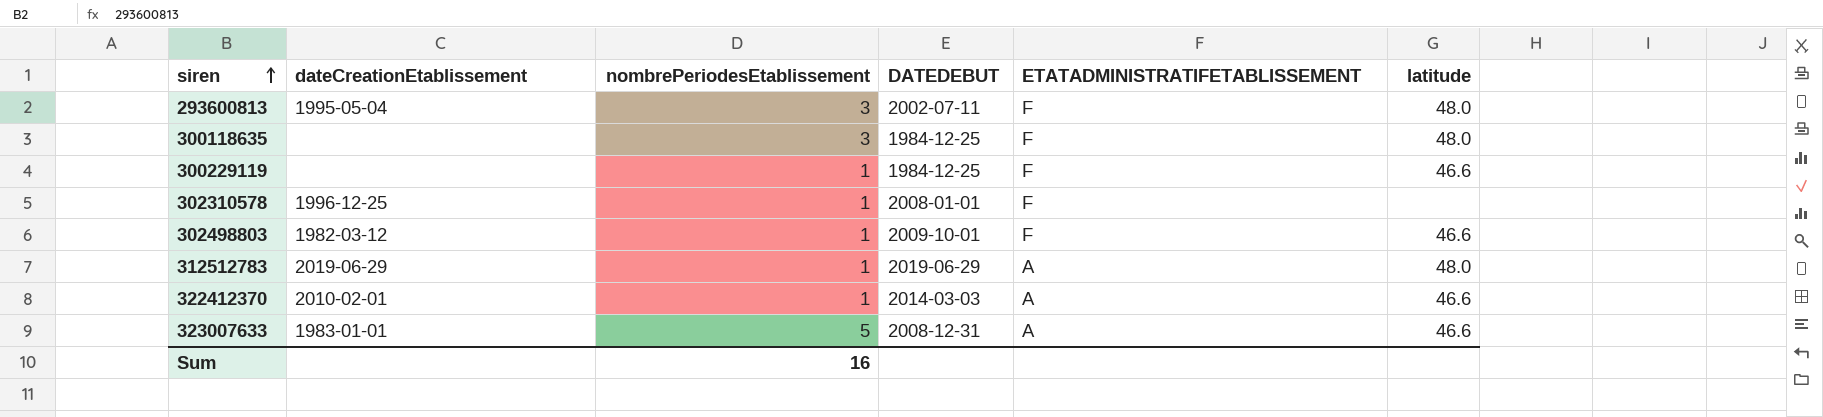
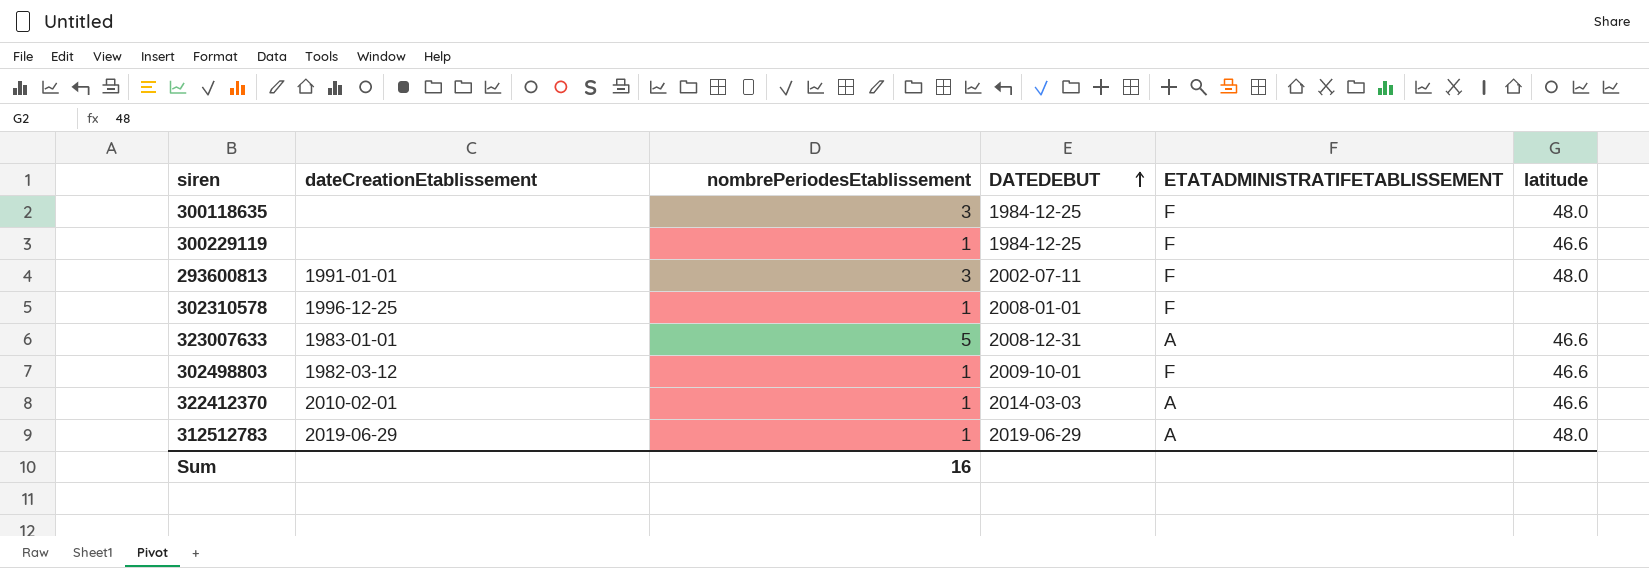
row order: siren ascending -> DATEDEBUT ascending
293600813 | dateCreationEtablissement: 1995-05-04 -> 1991-01-01

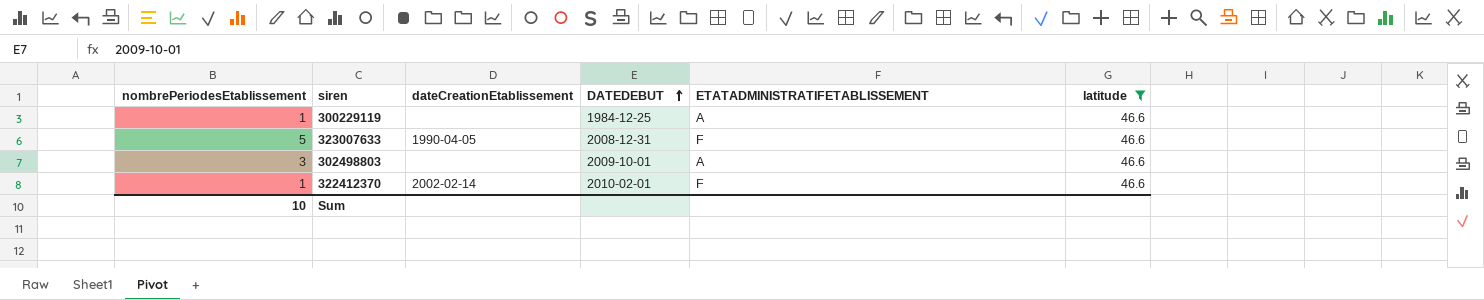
filter: none -> latitude = 46.6
column nombrePeriodesEtablissement | position: 3 -> 1
300229119 | ETATADMINISTRATIFETABLISSEMENT: F -> A
323007633 | dateCreationEtablissement: 1983-01-01 -> 1990-04-05
323007633 | ETATADMINISTRATIFETABLISSEMENT: A -> F
302498803 | nombrePeriodesEtablissement: 1 -> 3
302498803 | dateCreationEtablissement: 1982-03-12 -> none
302498803 | ETATADMINISTRATIFETABLISSEMENT: F -> A
322412370 | dateCreationEtablissement: 2010-02-01 -> 2002-02-14
322412370 | DATEDEBUT: 2014-03-03 -> 2010-02-01
322412370 | ETATADMINISTRATIFETABLISSEMENT: A -> F
Sum | nombrePeriodesEtablissement: 16 -> 10

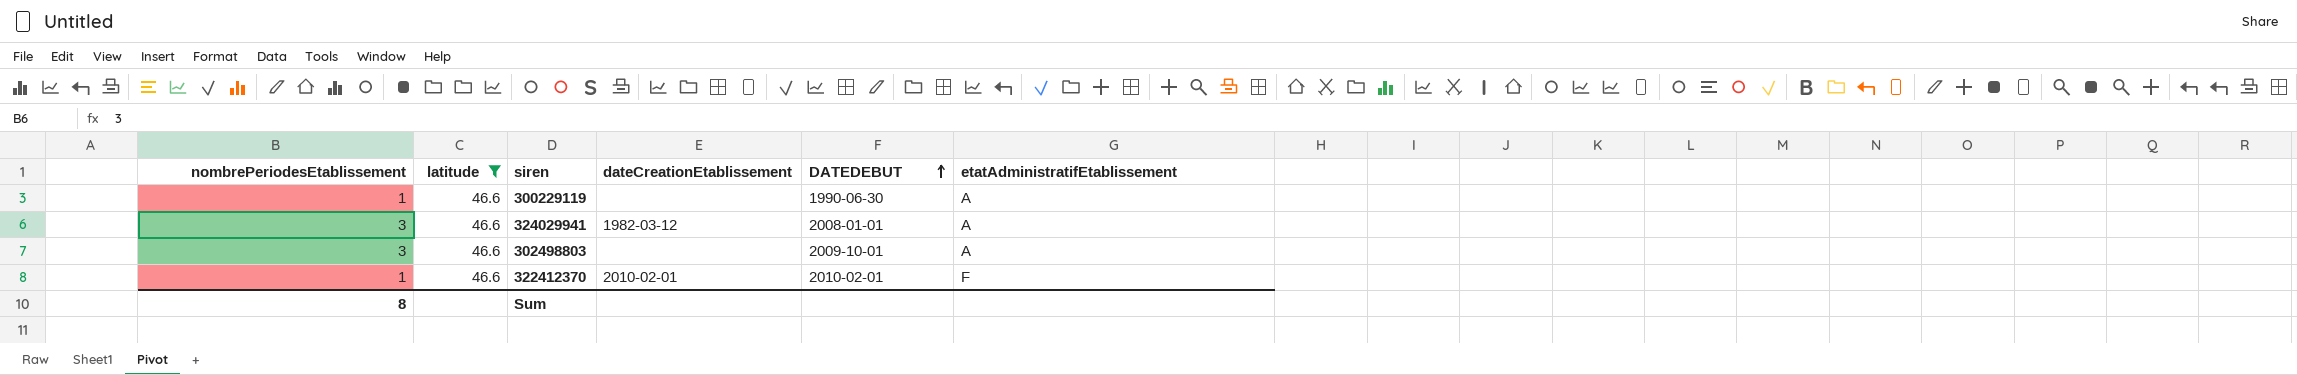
column latitude | position: 6 -> 2
column name: ETATADMINISTRATIFETABLISSEMENT -> etatAdministratifEtablissement
row 323007633: 5 | 1990-04-05 | 2008-12-31 | F | 46.6 -> none
300229119 | DATEDEBUT: 1984-12-25 -> 1990-06-30
row 324029941: none -> 3 | 46.6 | 1982-03-12 | 2008-01-01 | A
322412370 | dateCreationEtablissement: 2002-02-14 -> 2010-02-01
Sum | nombrePeriodesEtablissement: 10 -> 8

